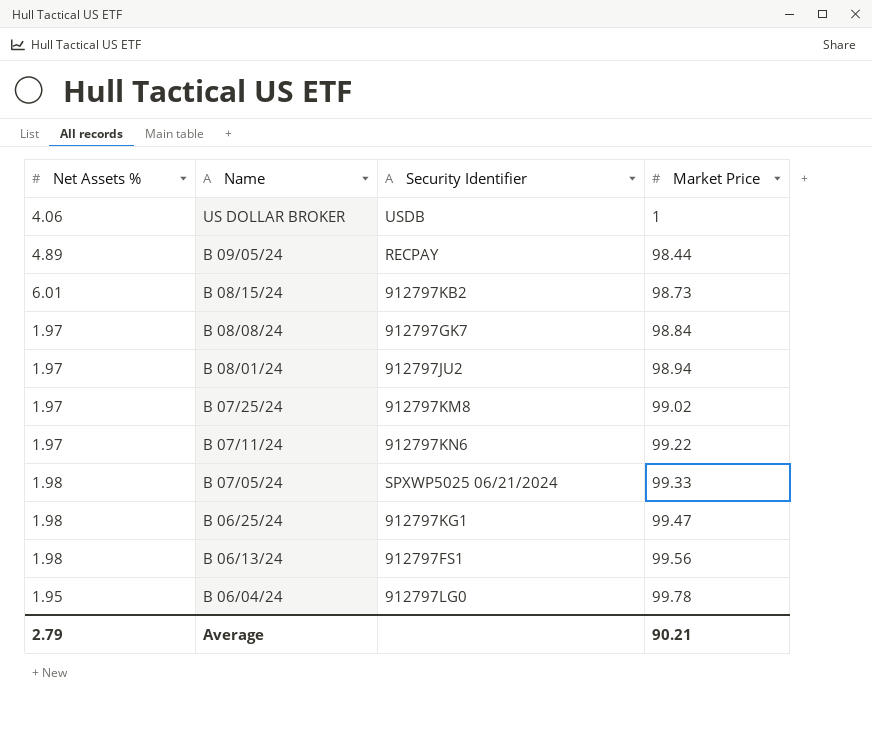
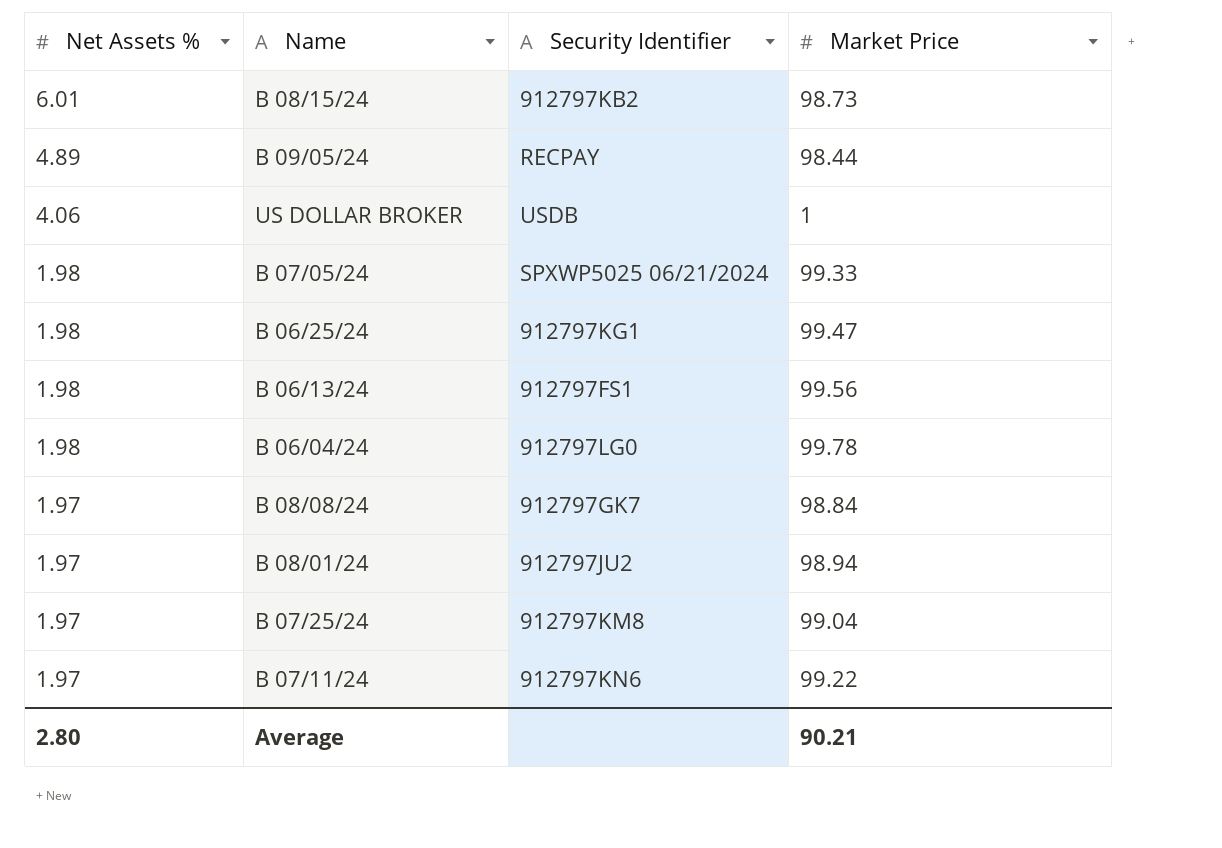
row order: Name descending -> Net Assets % descending
B 06/04/24 | Net Assets %: 1.95 -> 1.98
B 07/25/24 | Market Price: 99.02 -> 99.04
Average | Net Assets %: 2.79 -> 2.80

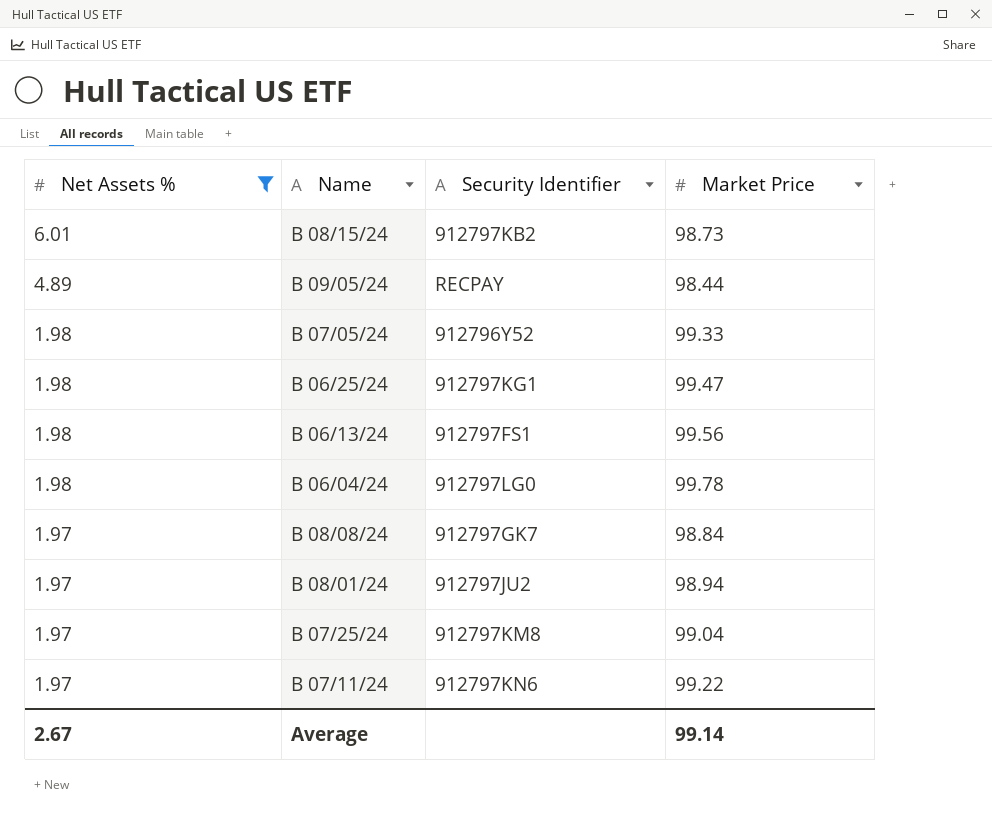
filter: none -> Net Assets % != 4.06
B 07/05/24 | Security Identifier: SPXWP5025 06/21/2024 -> 912796Y52
Average | Net Assets %: 2.80 -> 2.67
Average | Market Price: 90.21 -> 99.14

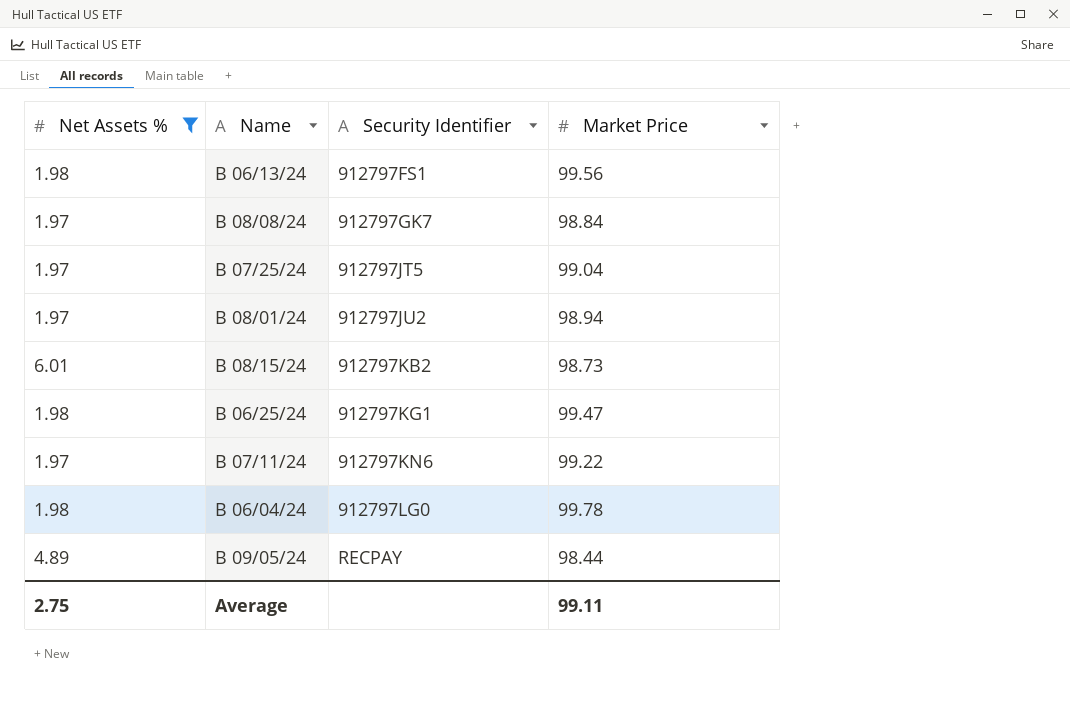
row order: Net Assets % descending -> Security Identifier ascending
row B 07/05/24: 1.98 | 912796Y52 | 99.33 -> none
B 07/25/24 | Security Identifier: 912797KM8 -> 912797JT5
Average | Net Assets %: 2.67 -> 2.75
Average | Market Price: 99.14 -> 99.11

